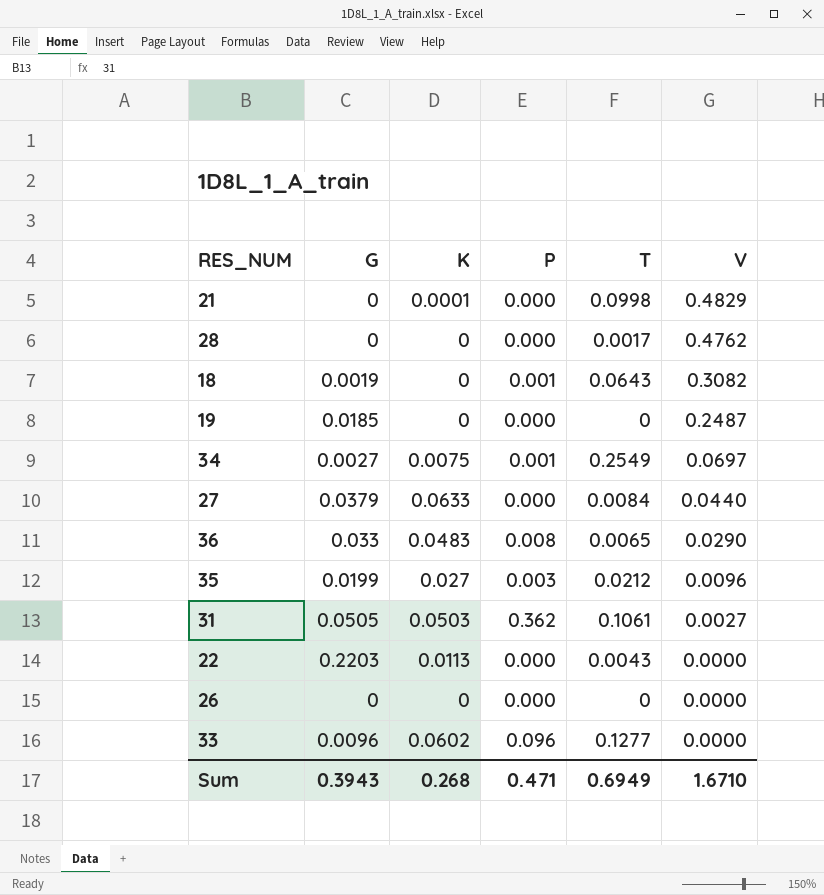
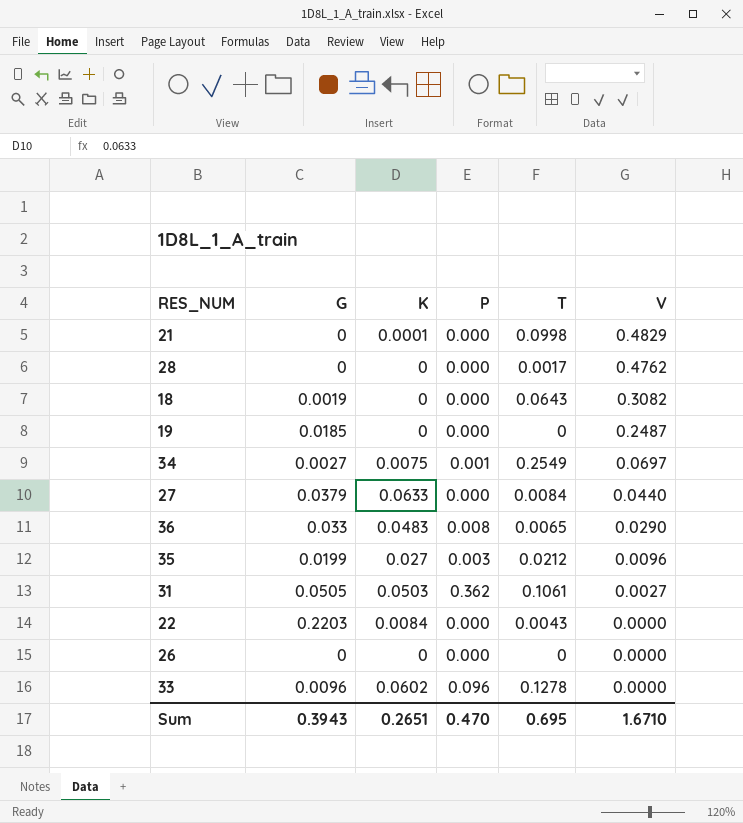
18 | P: 0.001 -> 0.000
22 | K: 0.0113 -> 0.0084
33 | T: 0.1277 -> 0.1278
Sum | K: 0.268 -> 0.2651
Sum | P: 0.471 -> 0.470
Sum | T: 0.6949 -> 0.695

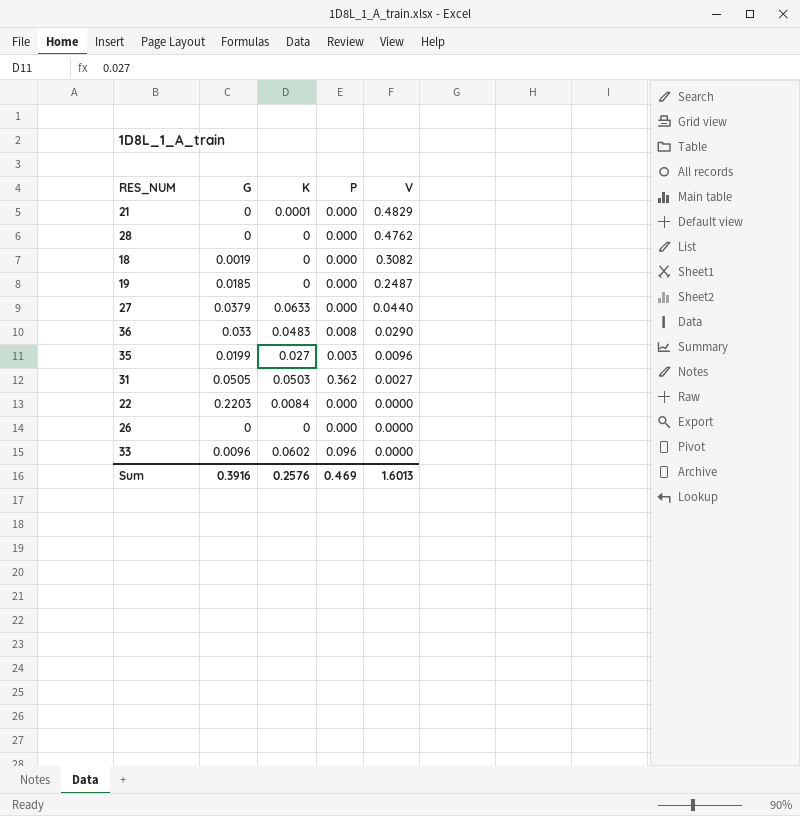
column T | position: 5 -> none
row 34: 0.0027 | 0.0075 | 0.001 | 0.2549 | 0.0697 -> none
Sum | G: 0.3943 -> 0.3916
Sum | K: 0.2651 -> 0.2576
Sum | P: 0.470 -> 0.469
Sum | V: 1.6710 -> 1.6013

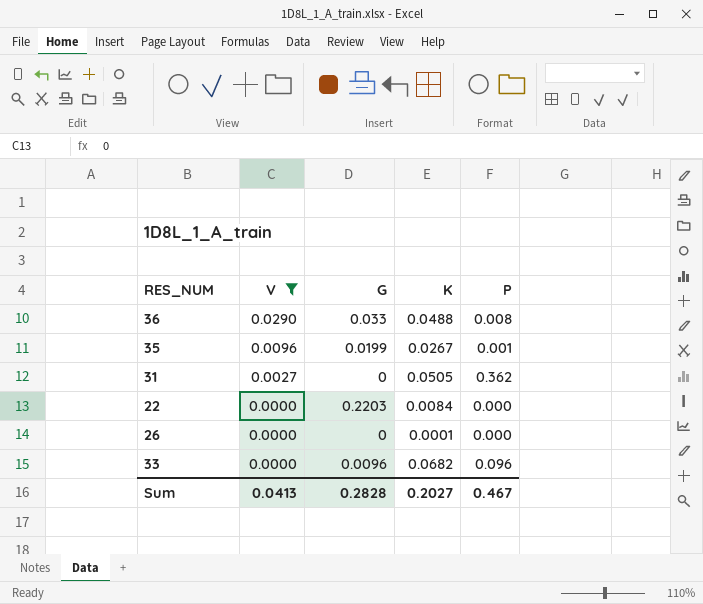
filter: none -> V <= 0.0290
column V | position: 5 -> 2
36 | K: 0.0483 -> 0.0488
35 | K: 0.027 -> 0.0267
35 | P: 0.003 -> 0.001
31 | G: 0.0505 -> 0
31 | K: 0.0503 -> 0.0505
26 | K: 0 -> 0.0001
33 | K: 0.0602 -> 0.0682
Sum | V: 1.6013 -> 0.0413
Sum | G: 0.3916 -> 0.2828
Sum | K: 0.2576 -> 0.2027
Sum | P: 0.469 -> 0.467

